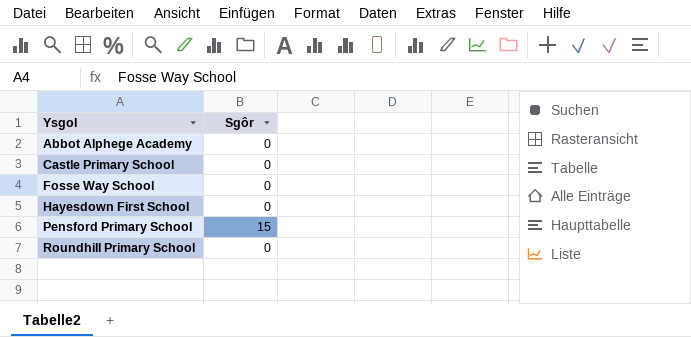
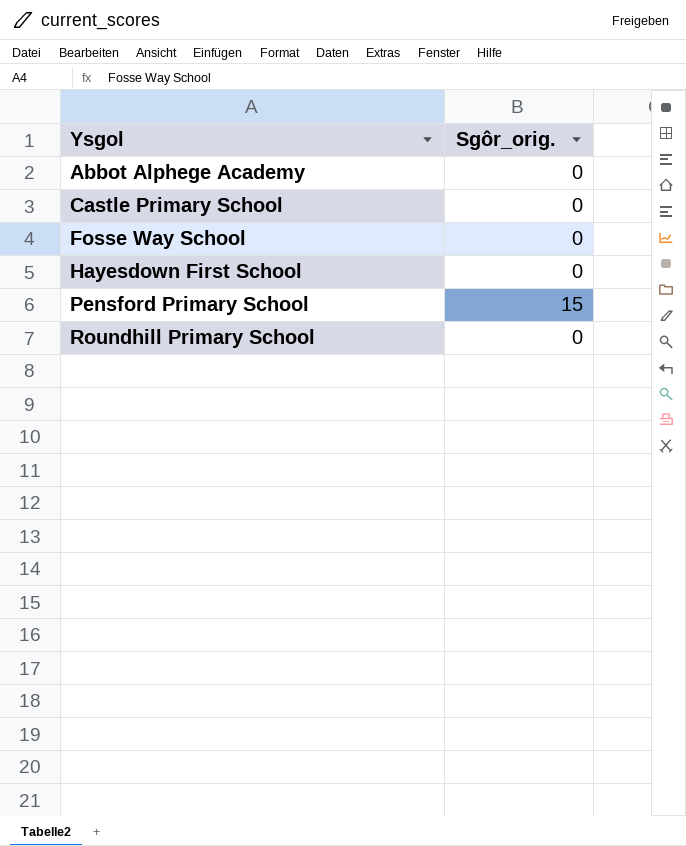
column name: Sgôr -> Sgôr_orig.

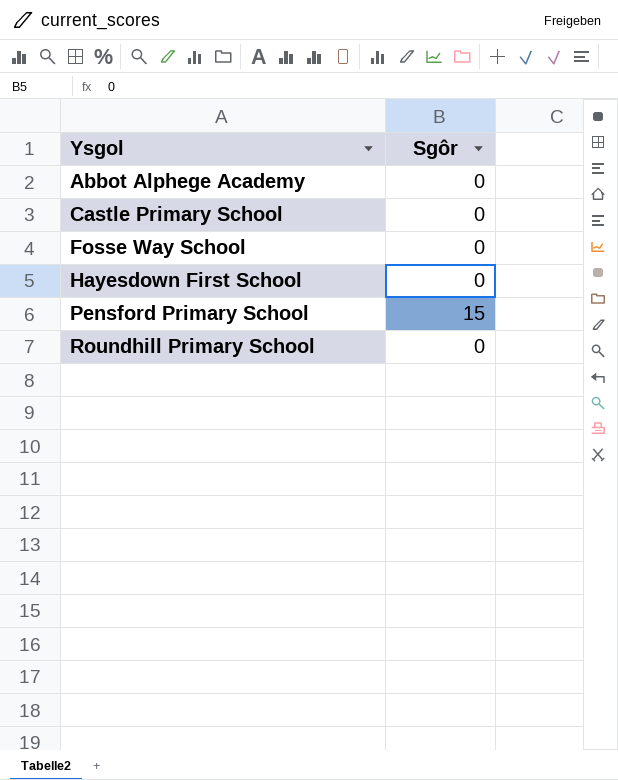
column name: Sgôr_orig. -> Sgôr

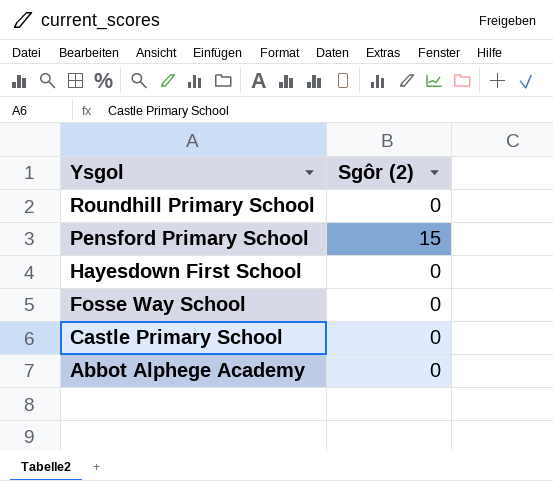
row order: Ysgol ascending -> Ysgol descending
column name: Sgôr -> Sgôr (2)

